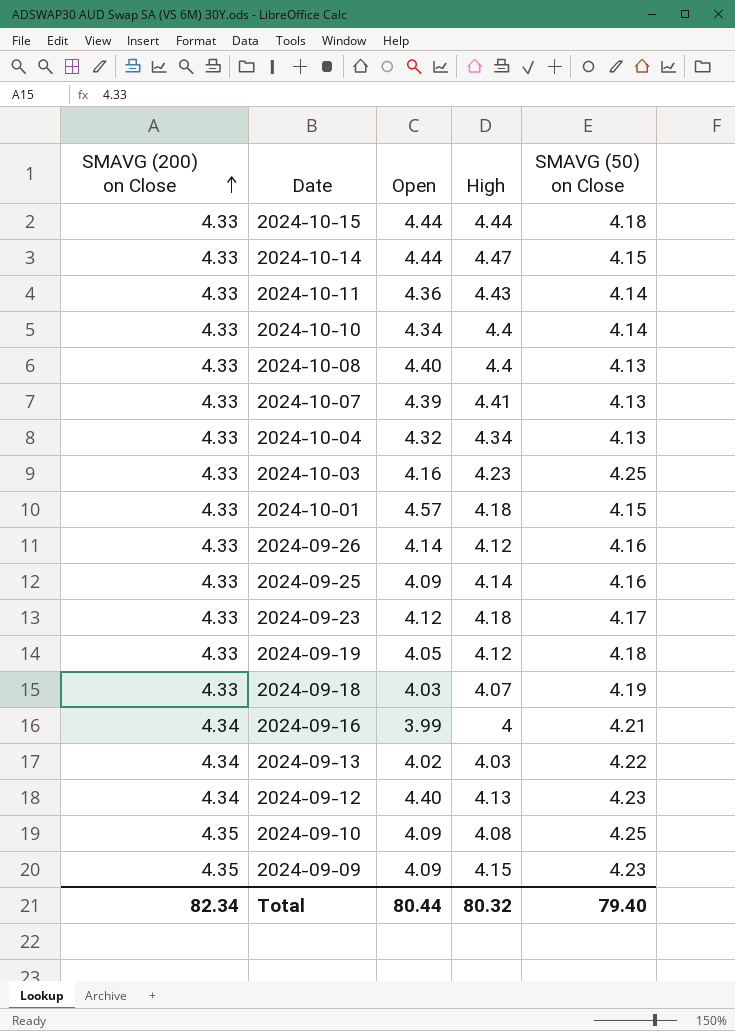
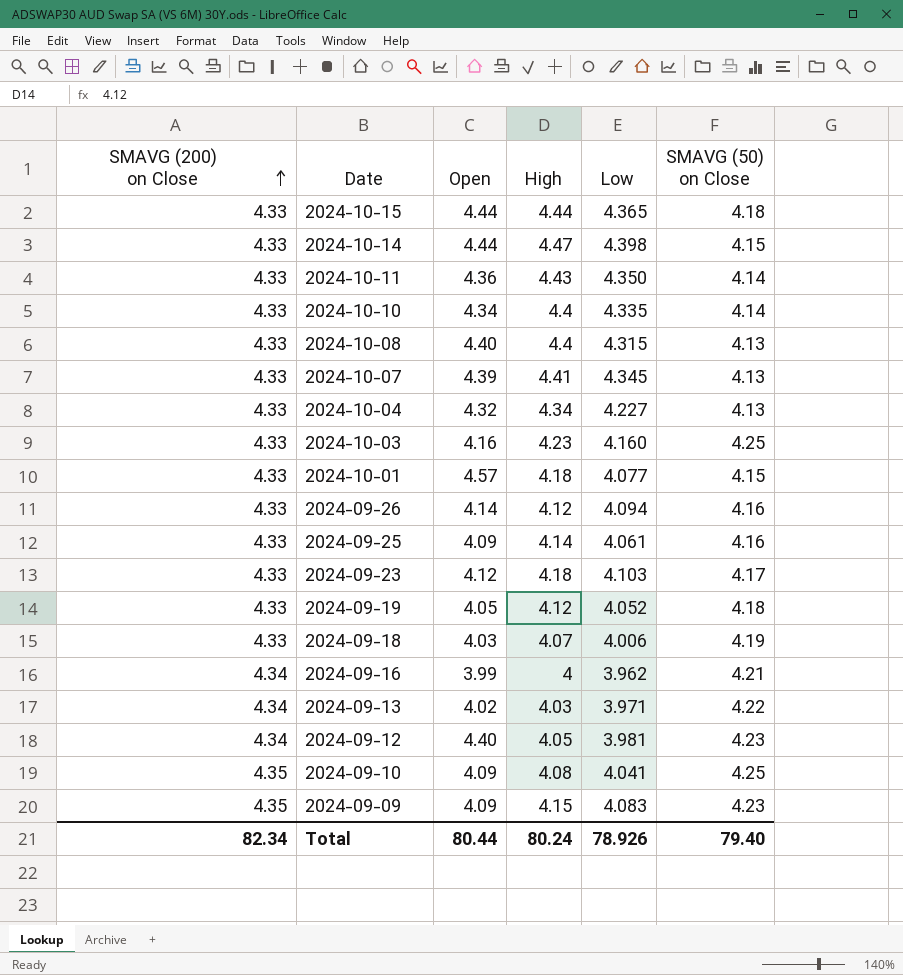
column Low | position: none -> 5
2024-09-12 | High: 4.13 -> 4.05
Total | High: 80.32 -> 80.24

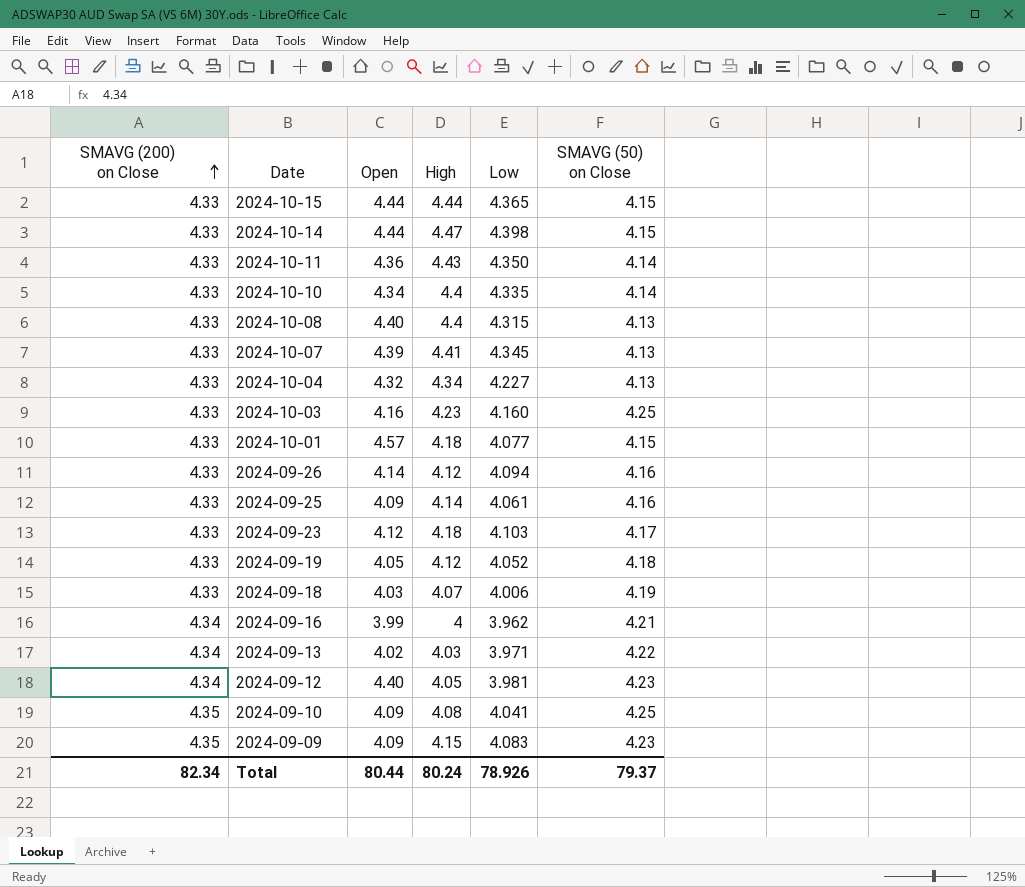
2024-10-15 | SMAVG (50) on Close: 4.18 -> 4.15
Total | SMAVG (50) on Close: 79.40 -> 79.37

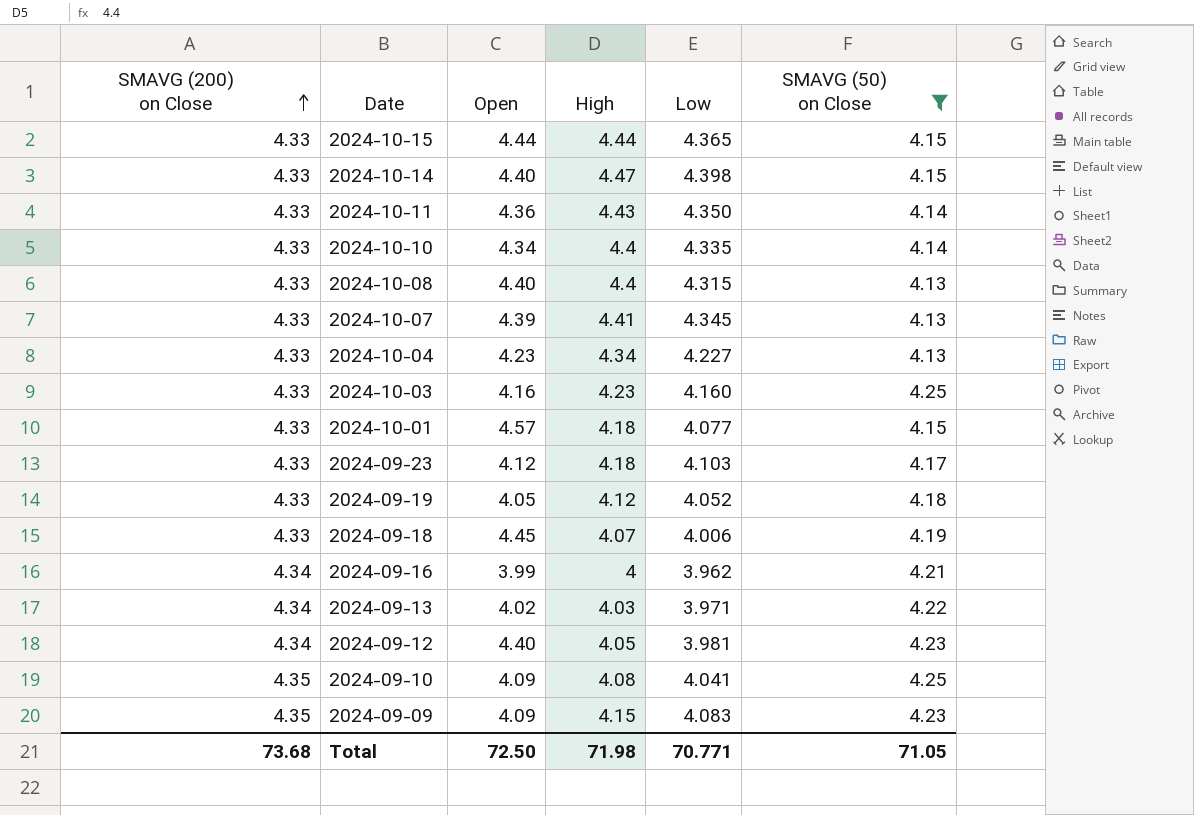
filter: none -> SMAVG (50) on Close != 4.16
2024-10-14 | Open: 4.44 -> 4.40
2024-10-04 | Open: 4.32 -> 4.23
2024-09-18 | Open: 4.03 -> 4.45
Total | SMAVG (200) on Close: 82.34 -> 73.68
Total | Open: 80.44 -> 72.50
Total | High: 80.24 -> 71.98
Total | Low: 78.926 -> 70.771
Total | SMAVG (50) on Close: 79.37 -> 71.05

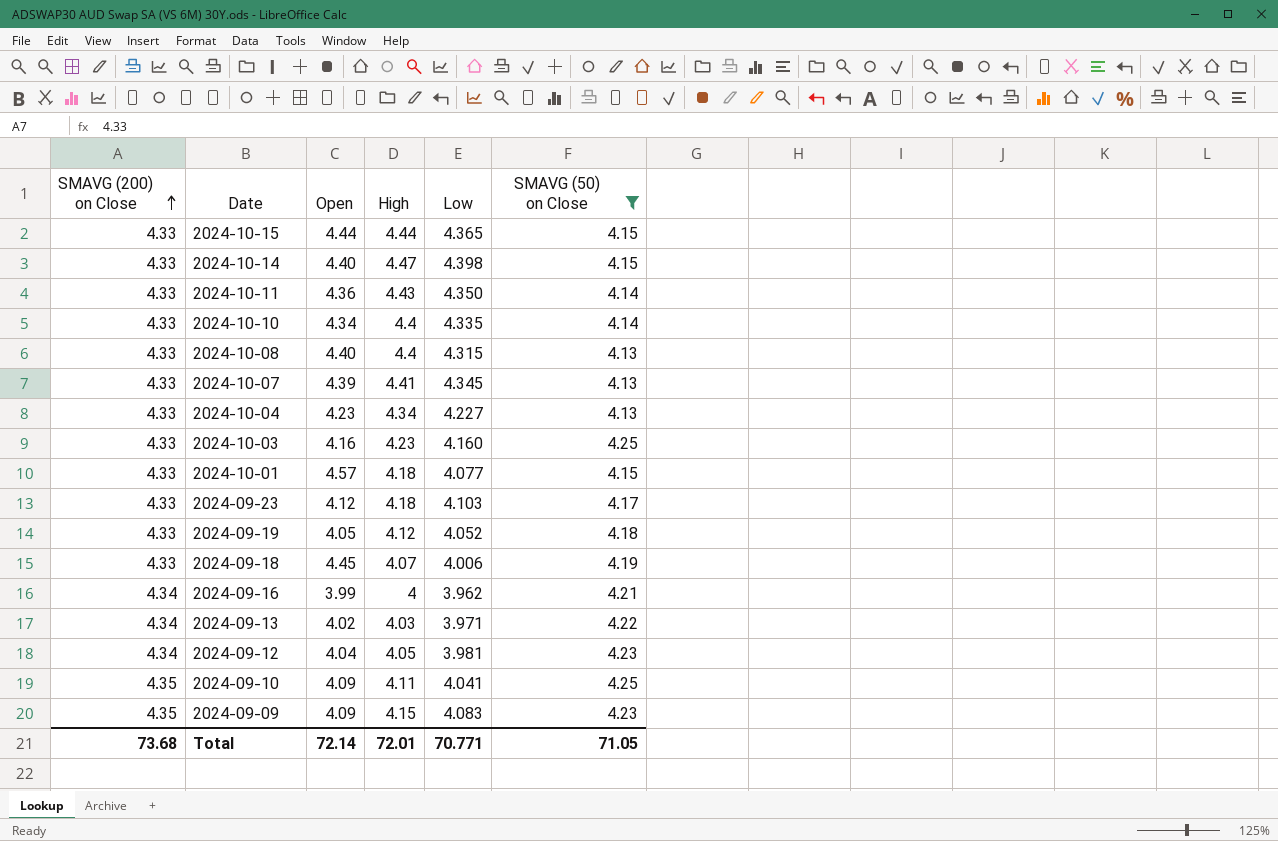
2024-09-12 | Open: 4.40 -> 4.04
2024-09-10 | High: 4.08 -> 4.11
Total | Open: 72.50 -> 72.14
Total | High: 71.98 -> 72.01

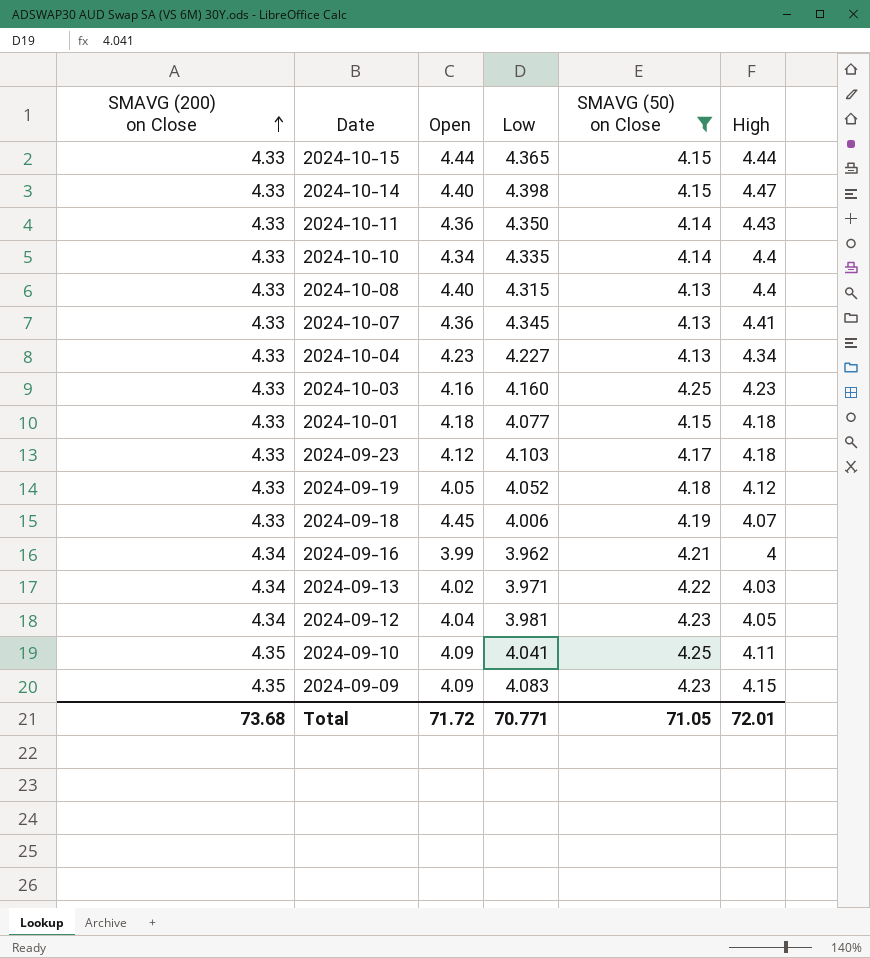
column High | position: 4 -> 6
2024-10-07 | Open: 4.39 -> 4.36
2024-10-01 | Open: 4.57 -> 4.18
Total | Open: 72.14 -> 71.72

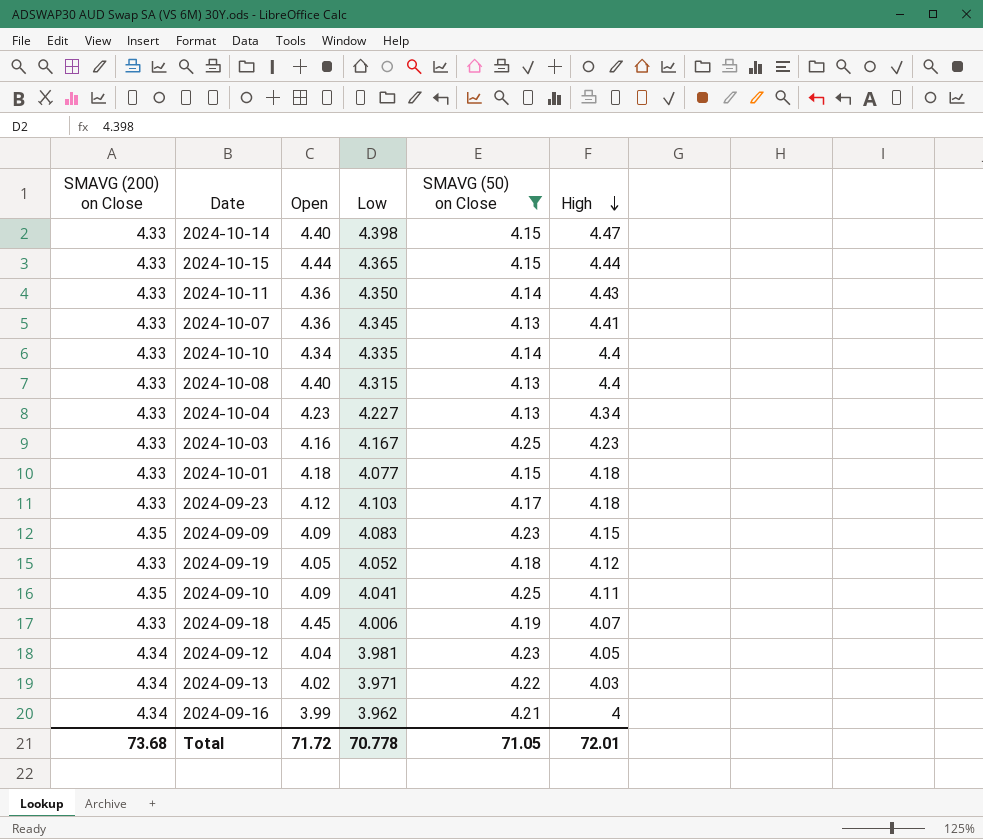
row order: SMAVG (200) on Close ascending -> High descending
2024-10-03 | Low: 4.160 -> 4.167
Total | Low: 70.771 -> 70.778

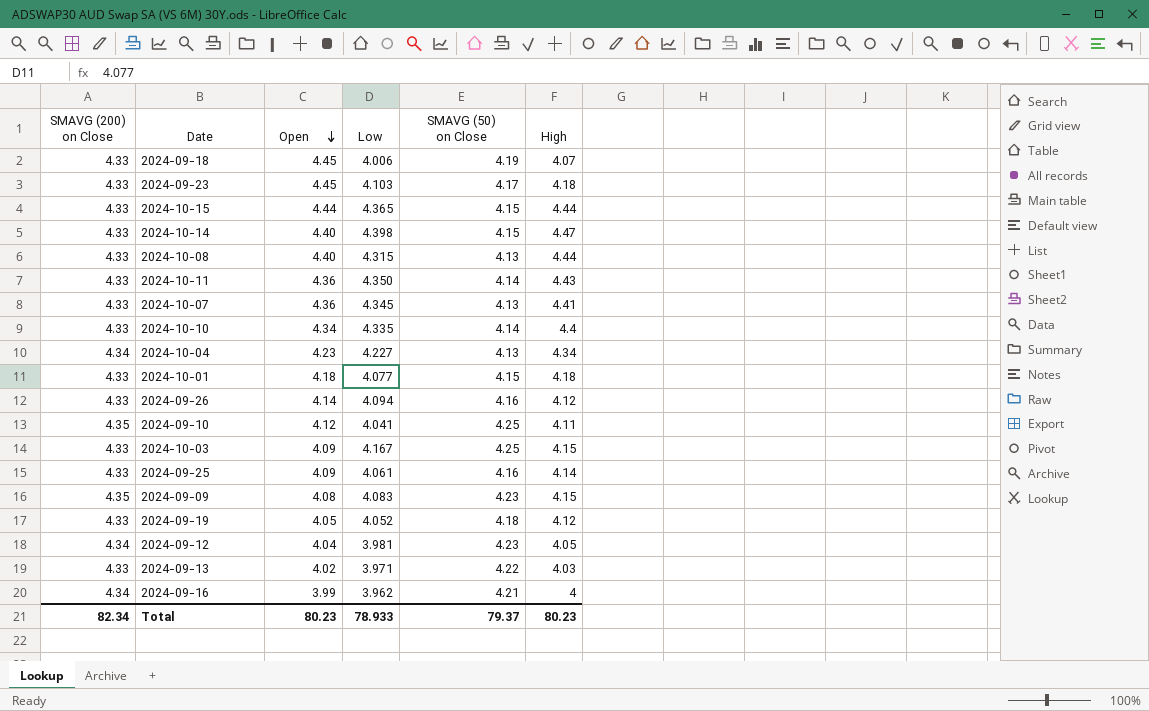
filter: SMAVG (50) on Close != 4.16 -> none
row order: High descending -> Open descending
2024-09-23 | Open: 4.12 -> 4.45
2024-10-08 | High: 4.4 -> 4.44
2024-10-04 | SMAVG (200) on Close: 4.33 -> 4.34
2024-09-10 | Open: 4.09 -> 4.12
2024-10-03 | Open: 4.16 -> 4.09
2024-10-03 | High: 4.23 -> 4.15
2024-09-09 | Open: 4.09 -> 4.08
2024-09-13 | SMAVG (200) on Close: 4.34 -> 4.33
Total | SMAVG (200) on Close: 73.68 -> 82.34
Total | Open: 71.72 -> 80.23
Total | Low: 70.778 -> 78.933
Total | SMAVG (50) on Close: 71.05 -> 79.37
Total | High: 72.01 -> 80.23

